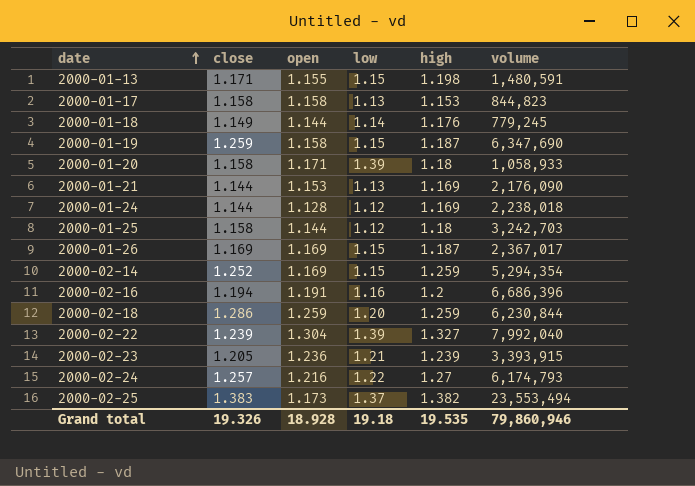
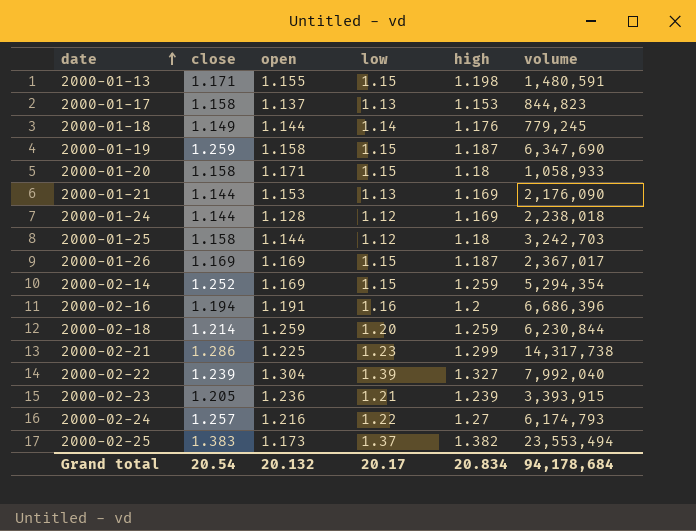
2000-01-17 | open: 1.158 -> 1.137
2000-01-20 | low: 1.39 -> 1.15
2000-02-18 | close: 1.286 -> 1.214
row 2000-02-21: none -> 1.286 | 1.225 | 1.23 | 1.299 | 14,317,738
Grand total | close: 19.326 -> 20.54
Grand total | open: 18.928 -> 20.132
Grand total | low: 19.18 -> 20.17
Grand total | high: 19.535 -> 20.834
Grand total | volume: 79,860,946 -> 94,178,684

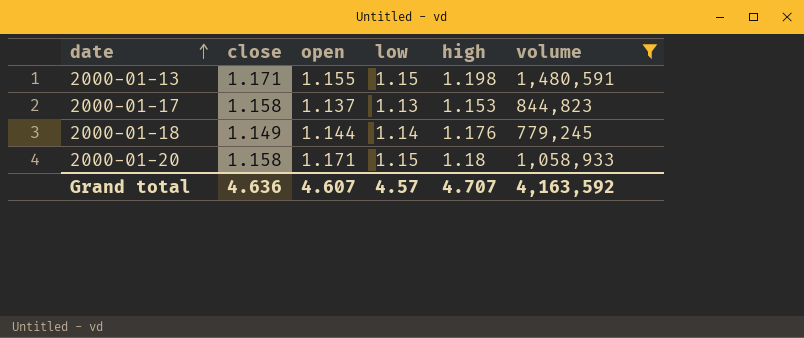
filter: none -> volume <= 1,480,591
Grand total | close: 20.54 -> 4.636
Grand total | open: 20.132 -> 4.607
Grand total | low: 20.17 -> 4.57
Grand total | high: 20.834 -> 4.707
Grand total | volume: 94,178,684 -> 4,163,592

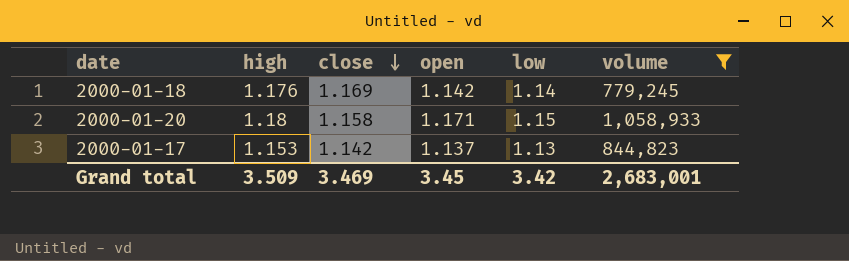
row order: date ascending -> close descending
column high | position: 5 -> 2
row 2000-01-13: 1.171 | 1.155 | 1.15 | 1.198 | 1,480,591 -> none
2000-01-18 | close: 1.149 -> 1.169
2000-01-18 | open: 1.144 -> 1.142
2000-01-17 | close: 1.158 -> 1.142
Grand total | high: 4.707 -> 3.509
Grand total | close: 4.636 -> 3.469
Grand total | open: 4.607 -> 3.45
Grand total | low: 4.57 -> 3.42
Grand total | volume: 4,163,592 -> 2,683,001

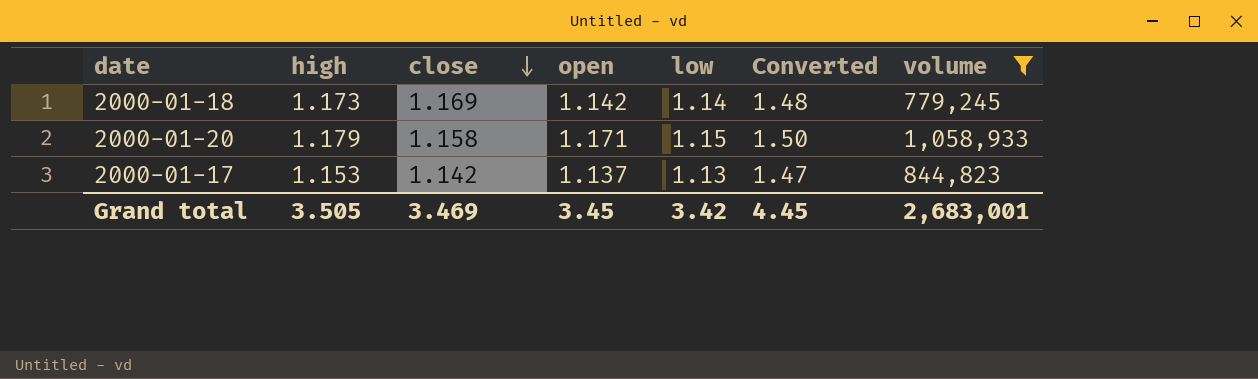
column Converted | formula: none -> [low] * 1.3
2000-01-18 | high: 1.176 -> 1.173
2000-01-20 | high: 1.18 -> 1.179
Grand total | high: 3.509 -> 3.505

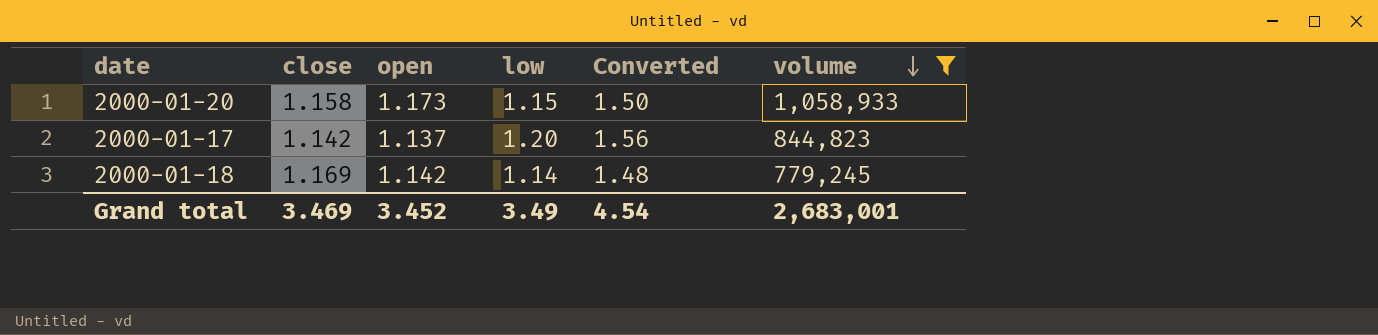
row order: close descending -> volume descending
column high | position: 2 -> none
2000-01-20 | open: 1.171 -> 1.173
2000-01-17 | low: 1.13 -> 1.20
2000-01-17 | Converted: 1.47 -> 1.56
Grand total | open: 3.45 -> 3.452
Grand total | low: 3.42 -> 3.49
Grand total | Converted: 4.45 -> 4.54

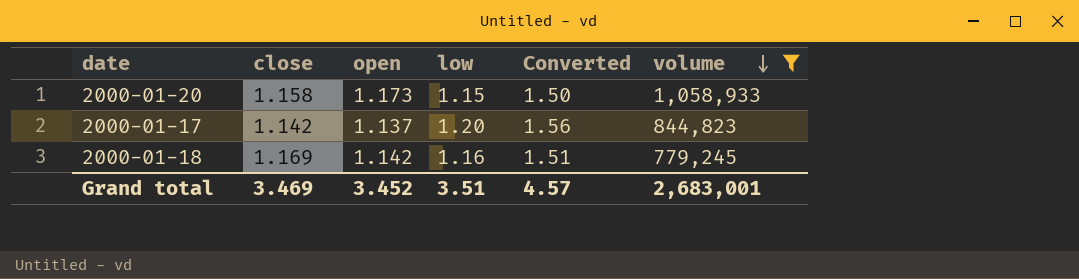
2000-01-18 | low: 1.14 -> 1.16
2000-01-18 | Converted: 1.48 -> 1.51
Grand total | low: 3.49 -> 3.51
Grand total | Converted: 4.54 -> 4.57

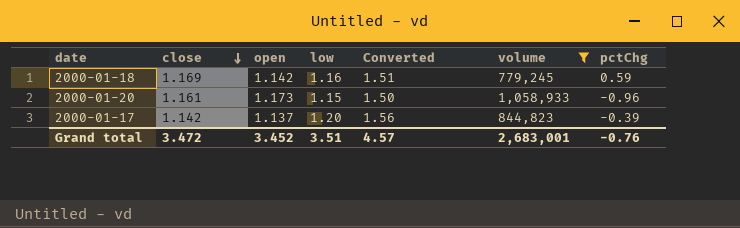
row order: volume descending -> close descending
column pctChg | position: none -> 7
2000-01-20 | close: 1.158 -> 1.161
Grand total | close: 3.469 -> 3.472

